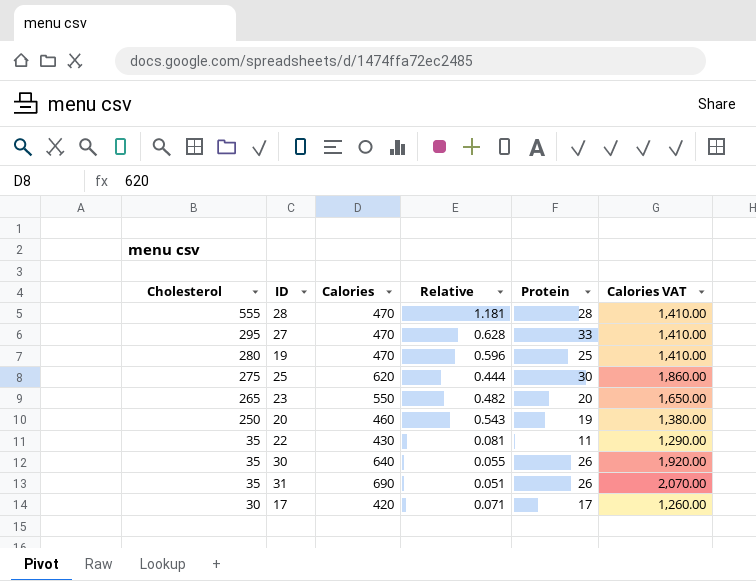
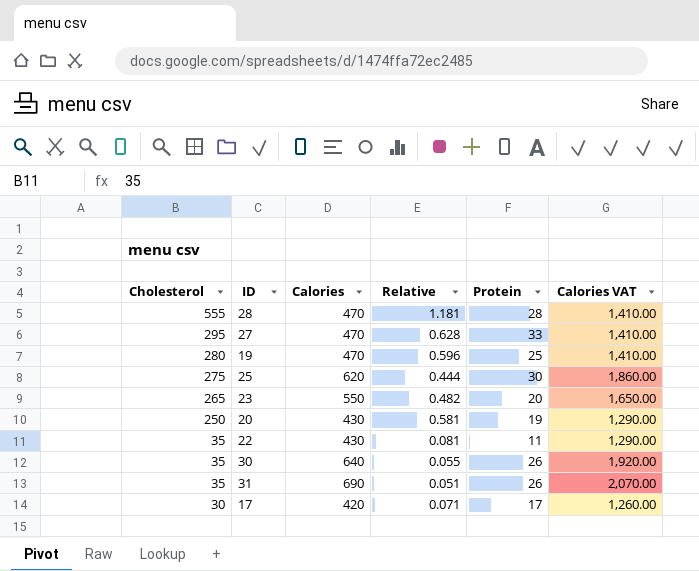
20 | Calories: 460 -> 430
20 | Relative: 0.543 -> 0.581
20 | Calories VAT: 1,380.00 -> 1,290.00

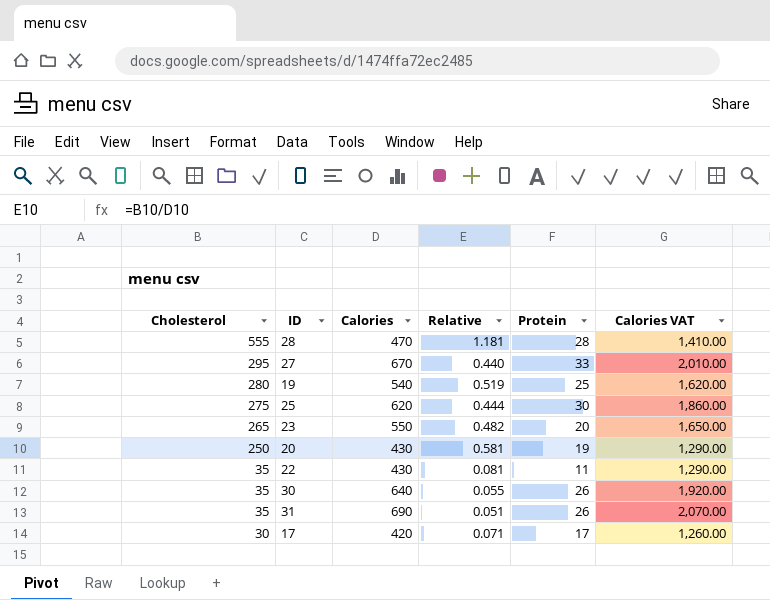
27 | Calories: 470 -> 670
27 | Relative: 0.628 -> 0.440
27 | Calories VAT: 1,410.00 -> 2,010.00
19 | Calories: 470 -> 540
19 | Relative: 0.596 -> 0.519
19 | Calories VAT: 1,410.00 -> 1,620.00

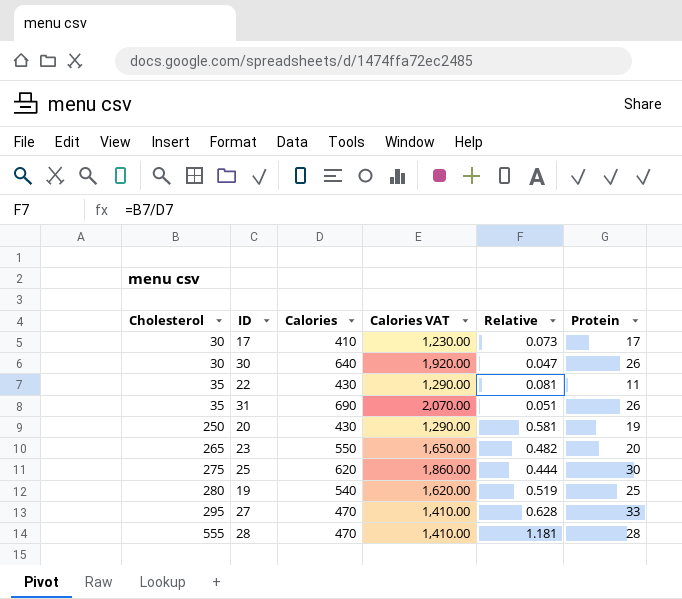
row order: Cholesterol descending -> Cholesterol ascending
column Calories VAT | position: 6 -> 4
17 | Calories: 420 -> 410
17 | Calories VAT: 1,260.00 -> 1,230.00
17 | Relative: 0.071 -> 0.073
30 | Cholesterol: 35 -> 30
30 | Relative: 0.055 -> 0.047
27 | Calories: 670 -> 470
27 | Calories VAT: 2,010.00 -> 1,410.00
27 | Relative: 0.440 -> 0.628

